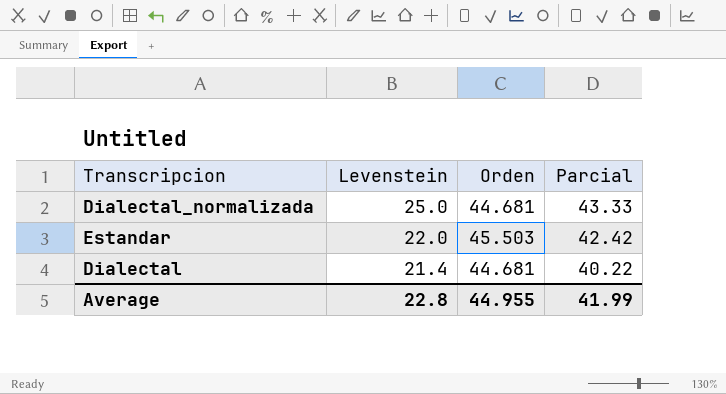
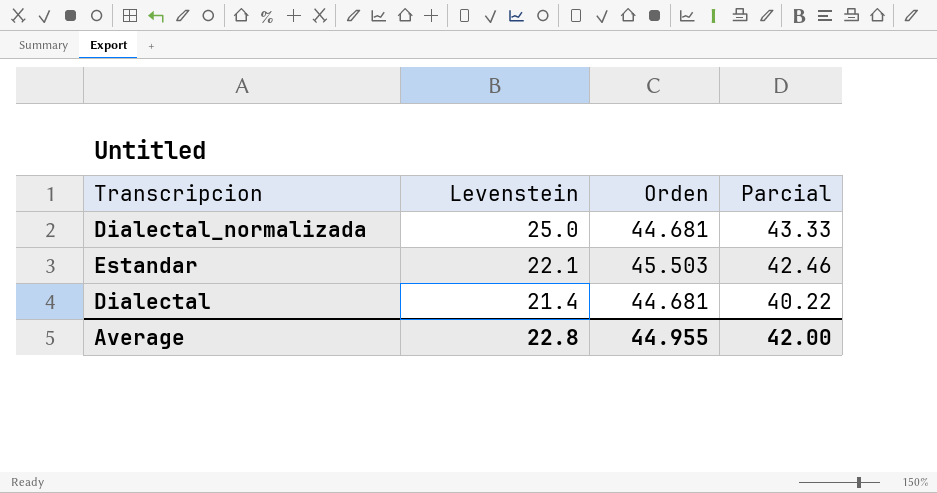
Estandar | Levenstein: 22.0 -> 22.1
Estandar | Parcial: 42.42 -> 42.46
Average | Parcial: 41.99 -> 42.00

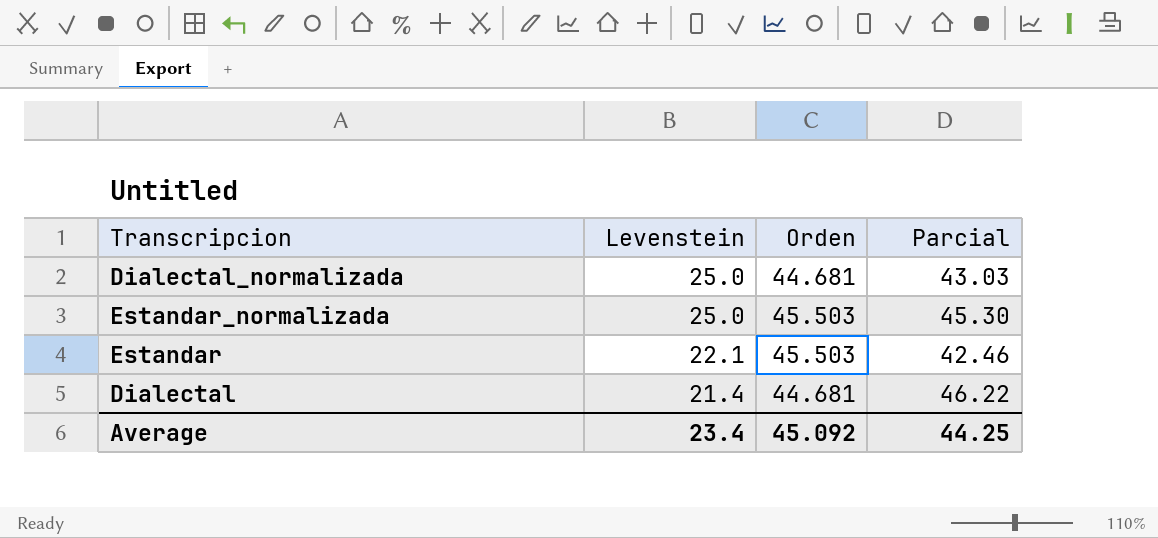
Dialectal_normalizada | Parcial: 43.33 -> 43.03
row Estandar_normalizada: none -> 25.0 | 45.503 | 45.30
Dialectal | Parcial: 40.22 -> 46.22
Average | Levenstein: 22.8 -> 23.4
Average | Orden: 44.955 -> 45.092
Average | Parcial: 42.00 -> 44.25

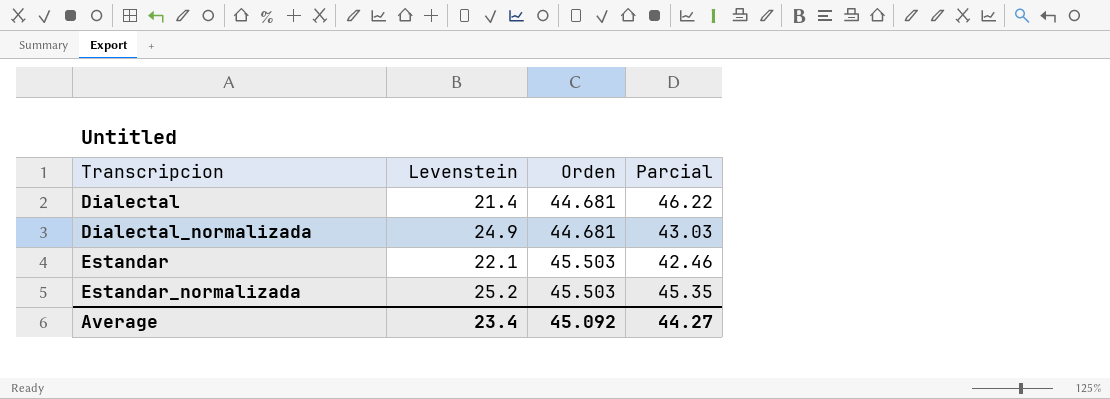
row order: Levenstein descending -> Transcripcion ascending
Dialectal_normalizada | Levenstein: 25.0 -> 24.9
Estandar_normalizada | Levenstein: 25.0 -> 25.2
Estandar_normalizada | Parcial: 45.30 -> 45.35
Average | Parcial: 44.25 -> 44.27

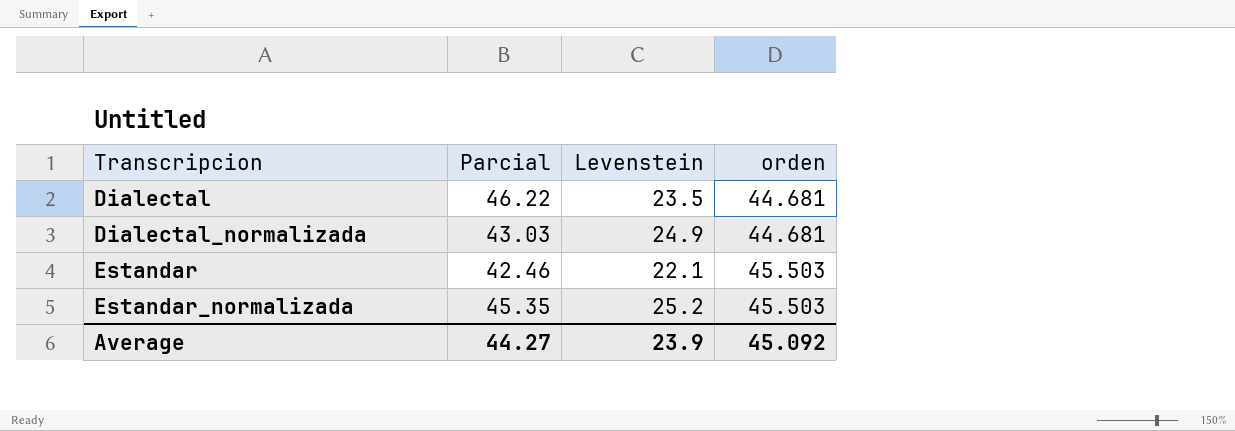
column Parcial | position: 4 -> 2
column name: Orden -> orden
Dialectal | Levenstein: 21.4 -> 23.5
Average | Levenstein: 23.4 -> 23.9

